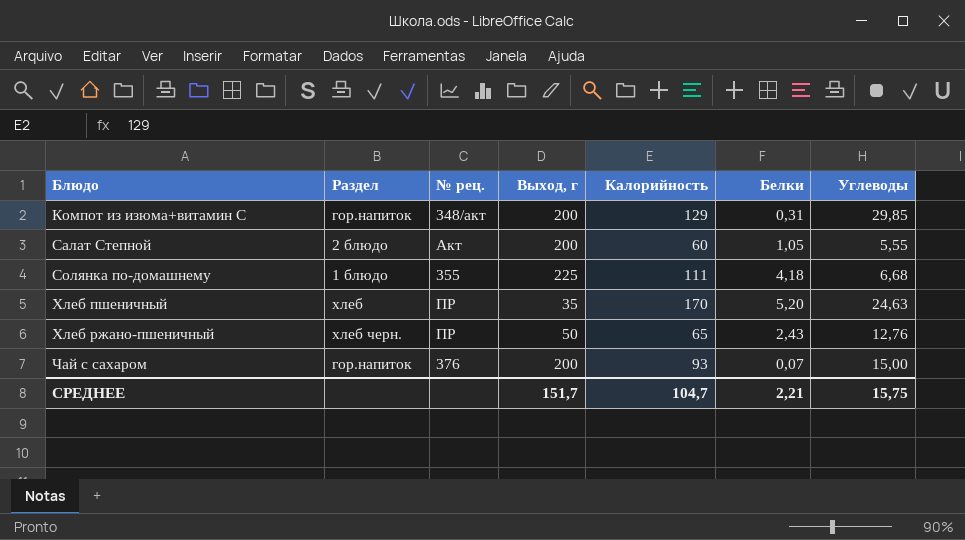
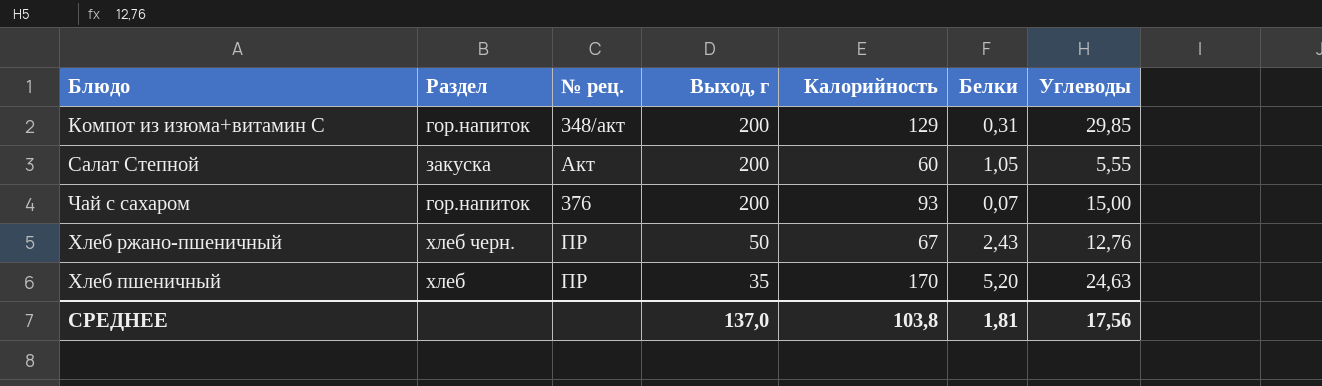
row order: Блюдо ascending -> Выход, г descending
row Солянка по-домашнему: 1 блюдо | 355 | 225 | 111 | 4,18 | 6,68 -> none
Салат Степной | Раздел: 2 блюдо -> закуска
Хлеб ржано-пшеничный | Калорийность: 65 -> 67
СРЕДНЕЕ | Выход, г: 151,7 -> 137,0
СРЕДНЕЕ | Калорийность: 104,7 -> 103,8
СРЕДНЕЕ | Белки: 2,21 -> 1,81
СРЕДНЕЕ | Углеводы: 15,75 -> 17,56

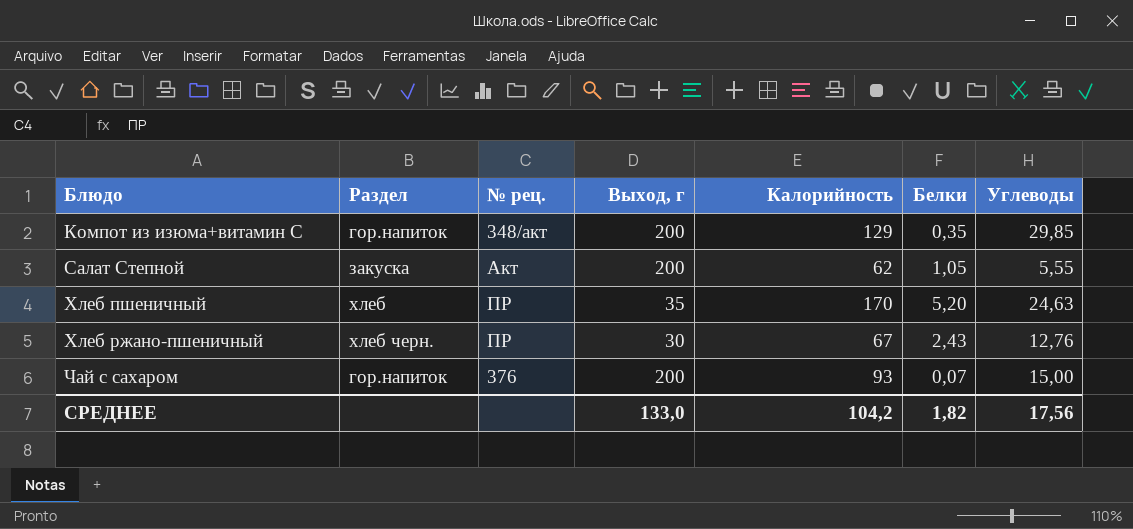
row order: Выход, г descending -> Блюдо ascending
Компот из изюма+витамин С | Белки: 0,31 -> 0,35
Салат Степной | Калорийность: 60 -> 62
Хлеб ржано-пшеничный | Выход, г: 50 -> 30
СРЕДНЕЕ | Выход, г: 137,0 -> 133,0
СРЕДНЕЕ | Калорийность: 103,8 -> 104,2
СРЕДНЕЕ | Белки: 1,81 -> 1,82

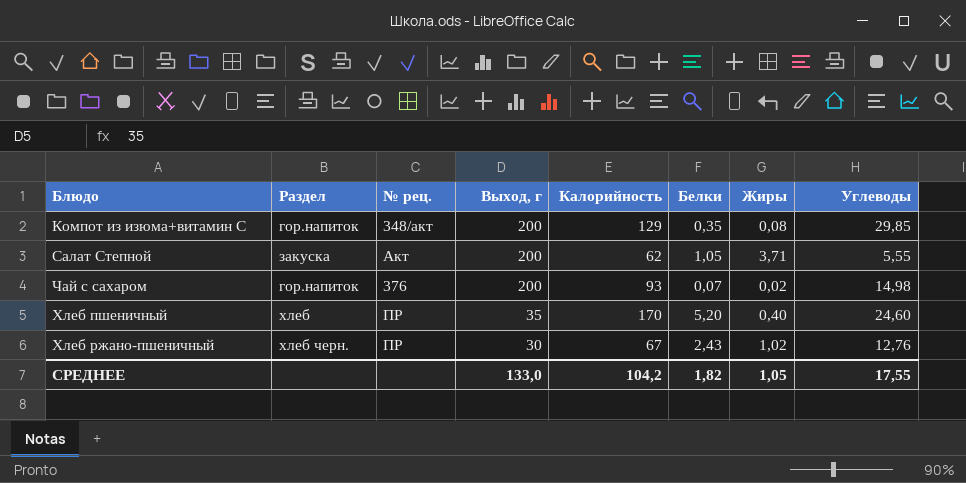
row order: Блюдо ascending -> Выход, г descending
column Жиры | position: none -> 7
Чай с сахаром | Углеводы: 15,00 -> 14,98
Хлеб пшеничный | Углеводы: 24,63 -> 24,60
СРЕДНЕЕ | Углеводы: 17,56 -> 17,55

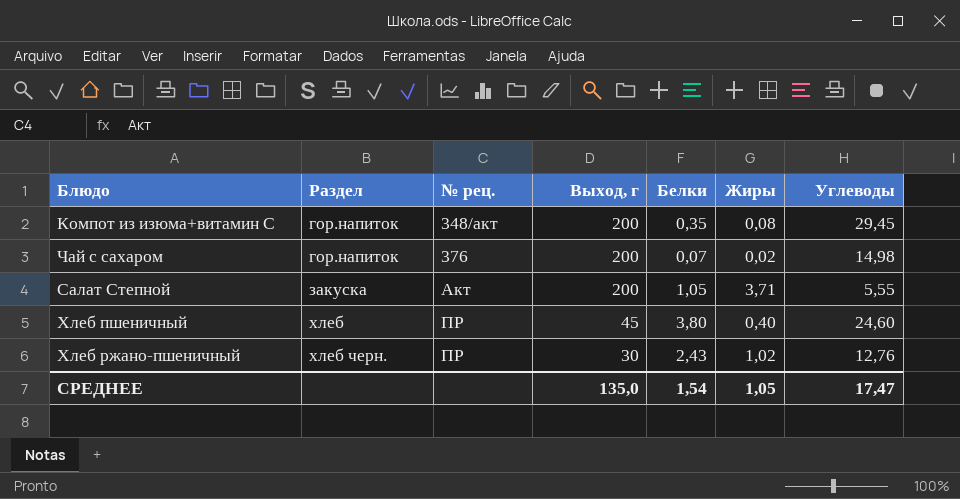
row order: Выход, г descending -> Раздел ascending
column Калорийность | position: 5 -> none
Компот из изюма+витамин С | Углеводы: 29,85 -> 29,45
Хлеб пшеничный | Выход, г: 35 -> 45
Хлеб пшеничный | Белки: 5,20 -> 3,80
СРЕДНЕЕ | Выход, г: 133,0 -> 135,0
СРЕДНЕЕ | Белки: 1,82 -> 1,54
СРЕДНЕЕ | Углеводы: 17,55 -> 17,47

